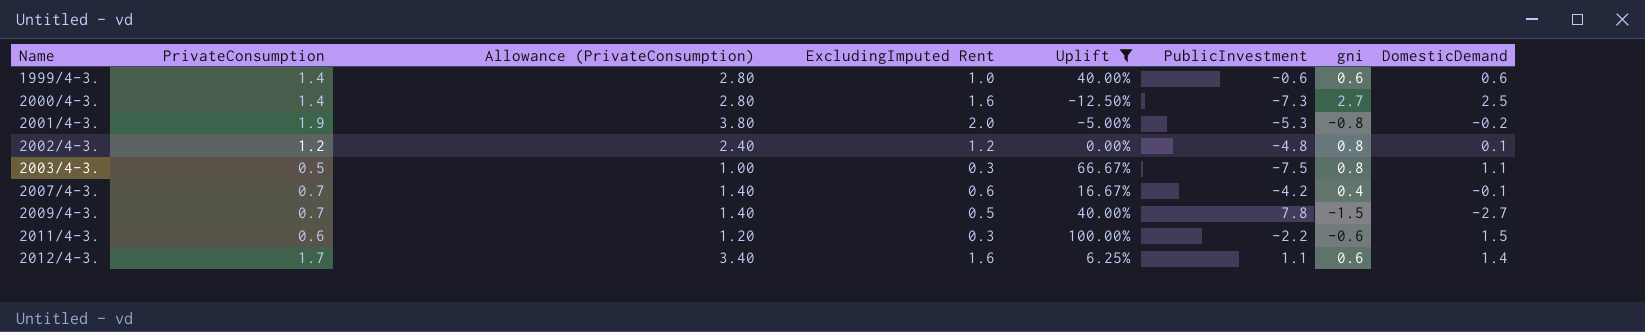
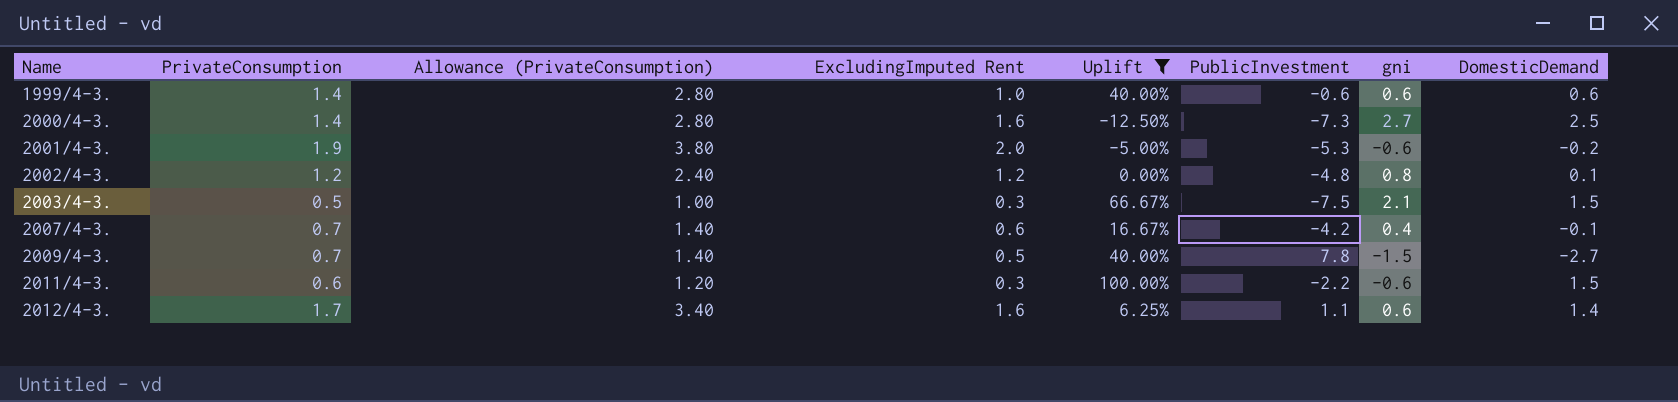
2001/4-3. | gni: -0.8 -> -0.6
2003/4-3. | gni: 0.8 -> 2.1
2003/4-3. | DomesticDemand: 1.1 -> 1.5

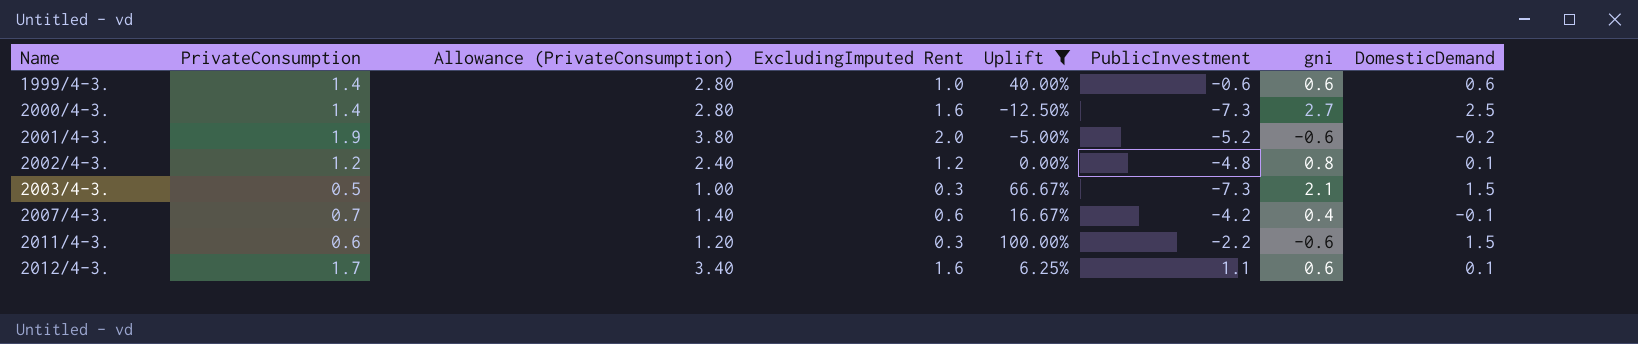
row 2009/4-3.: 0.7 | 1.40 | 0.5 | 40.00% | 7.8 | -1.5 | -2.7 -> none
2001/4-3. | PublicInvestment: -5.3 -> -5.2
2003/4-3. | PublicInvestment: -7.5 -> -7.3
2012/4-3. | DomesticDemand: 1.4 -> 0.1

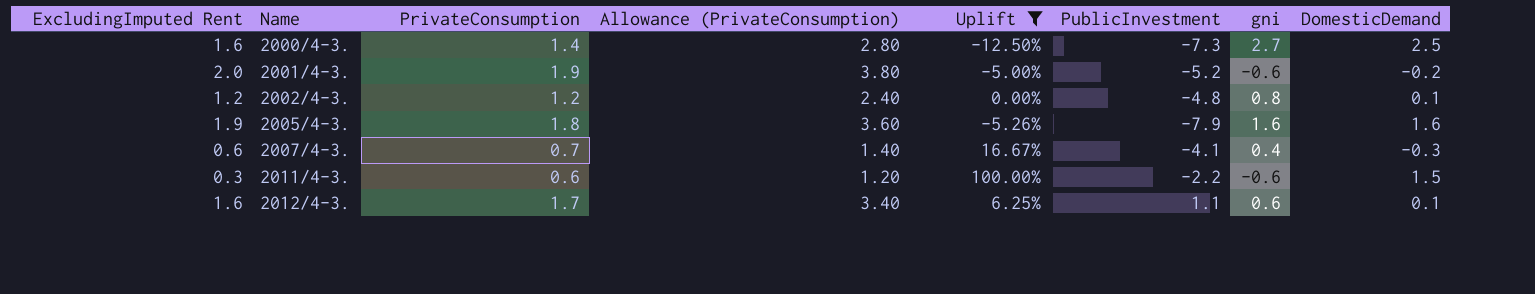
column ExcludingImputed Rent | position: 4 -> 1
row 1999/4-3.: 1.4 | 2.80 | 1.0 | 40.00% | -0.6 | 0.6 | 0.6 -> none
row 2003/4-3.: 0.5 | 1.00 | 0.3 | 66.67% | -7.3 | 2.1 | 1.5 -> none
row 2005/4-3.: none -> 1.9 | 1.8 | 3.60 | -5.26% | -7.9 | 1.6 | 1.6
2007/4-3. | PublicInvestment: -4.2 -> -4.1
2007/4-3. | DomesticDemand: -0.1 -> -0.3

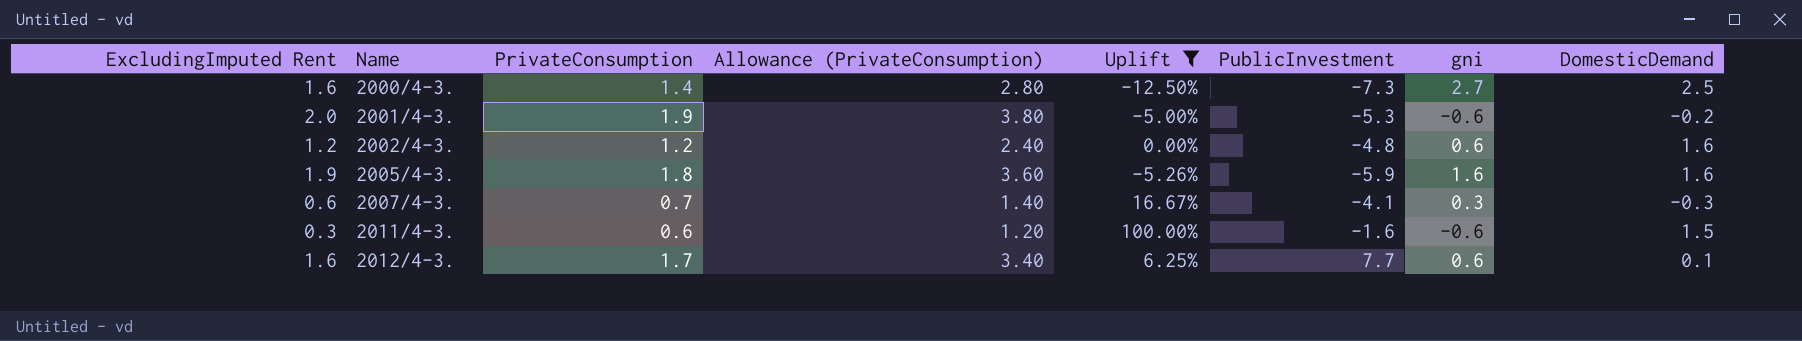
2001/4-3. | PublicInvestment: -5.2 -> -5.3
2002/4-3. | gni: 0.8 -> 0.6
2002/4-3. | DomesticDemand: 0.1 -> 1.6
2005/4-3. | PublicInvestment: -7.9 -> -5.9
2007/4-3. | gni: 0.4 -> 0.3
2011/4-3. | PublicInvestment: -2.2 -> -1.6
2012/4-3. | PublicInvestment: 1.1 -> 7.7

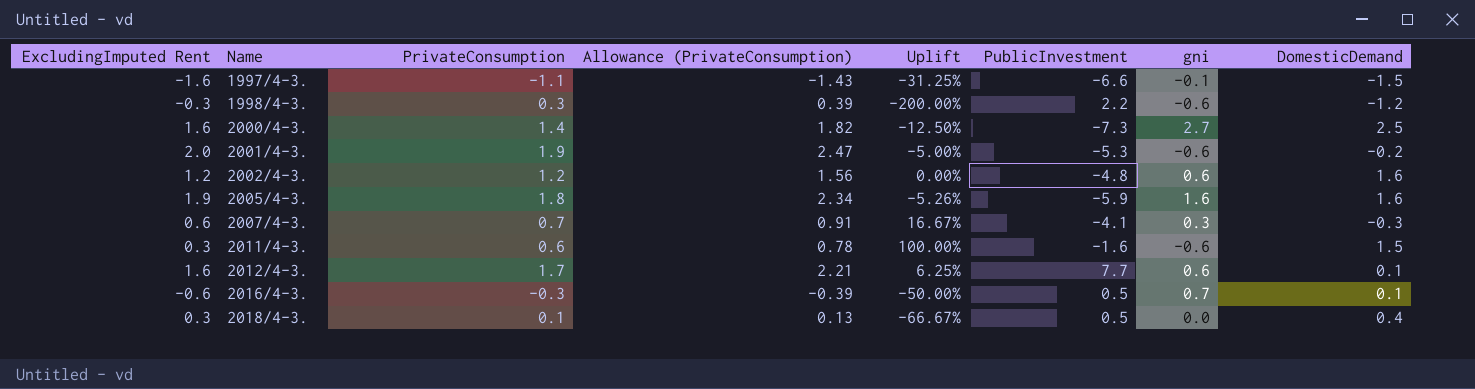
filter: Uplift >= -12.50% -> none
column Allowance (PrivateConsumption) | formula: [PrivateConsumption] * 2 -> [PrivateConsumption] * 1.3

